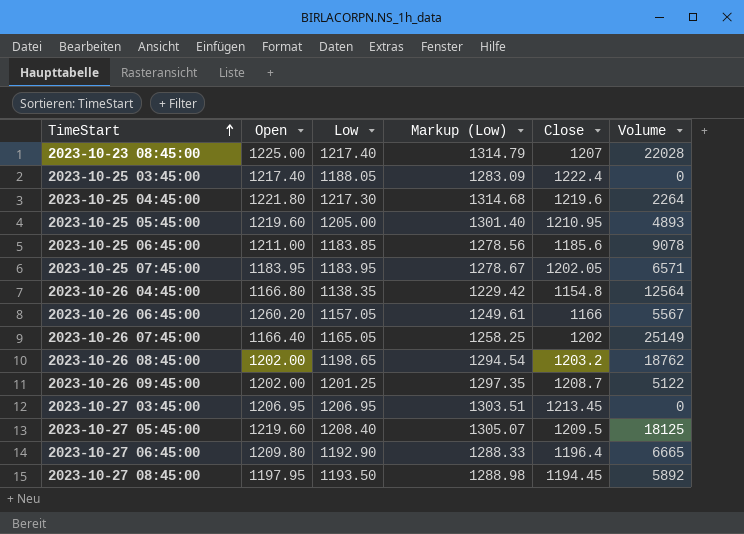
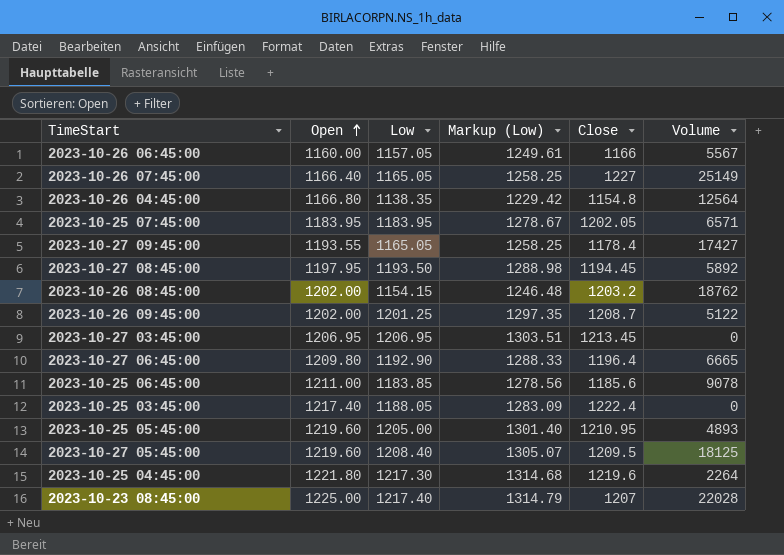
row order: TimeStart ascending -> Open ascending
2023-10-26 06:45:00 | Open: 1260.20 -> 1160.00
2023-10-26 07:45:00 | Close: 1202 -> 1227
row 2023-10-27 09:45:00: none -> 1193.55 | 1165.05 | 1258.25 | 1178.4 | 17427
2023-10-26 08:45:00 | Low: 1198.65 -> 1154.15
2023-10-26 08:45:00 | Markup (Low): 1294.54 -> 1246.48

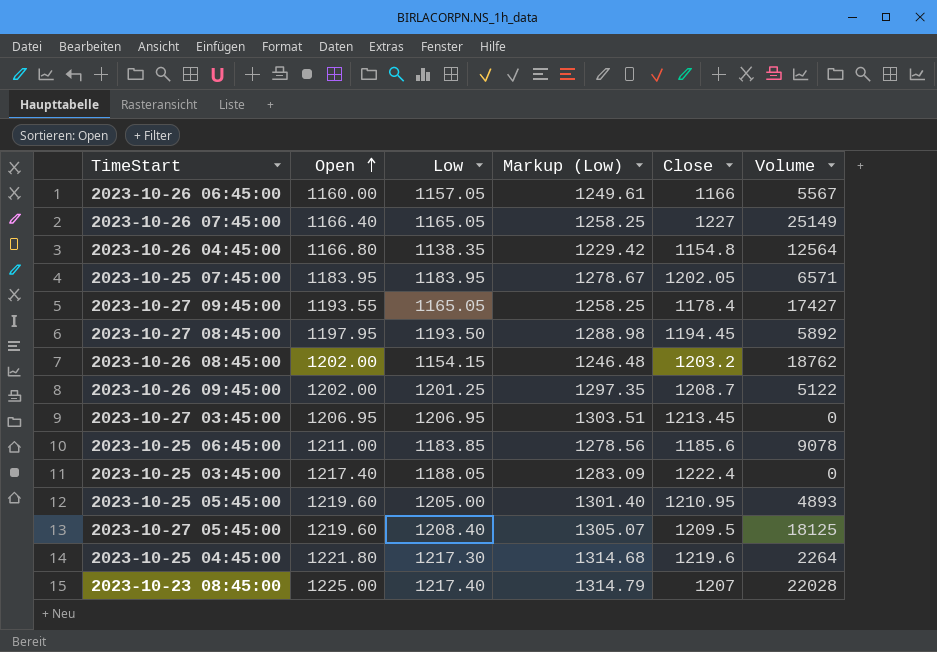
row 2023-10-27 06:45:00: 1209.80 | 1192.90 | 1288.33 | 1196.4 | 6665 -> none

